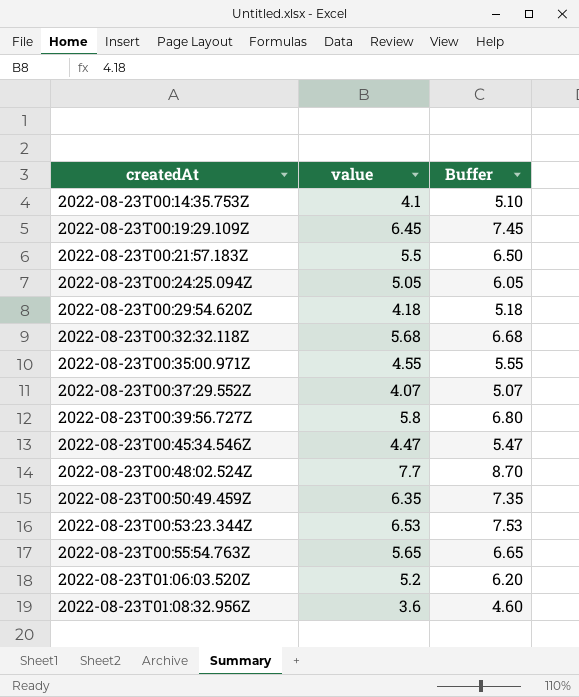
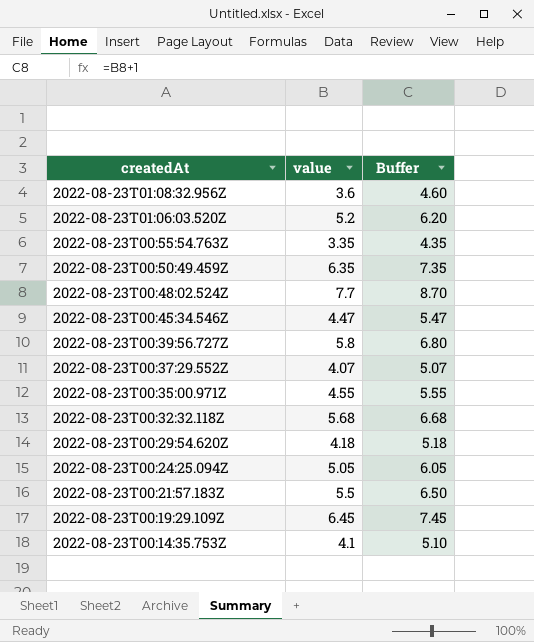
row order: createdAt ascending -> createdAt descending
row 2022-08-23T00:53:23.344Z: 6.53 | 7.53 -> none
2022-08-23T00:55:54.763Z | value: 5.65 -> 3.35
2022-08-23T00:55:54.763Z | Buffer: 6.65 -> 4.35

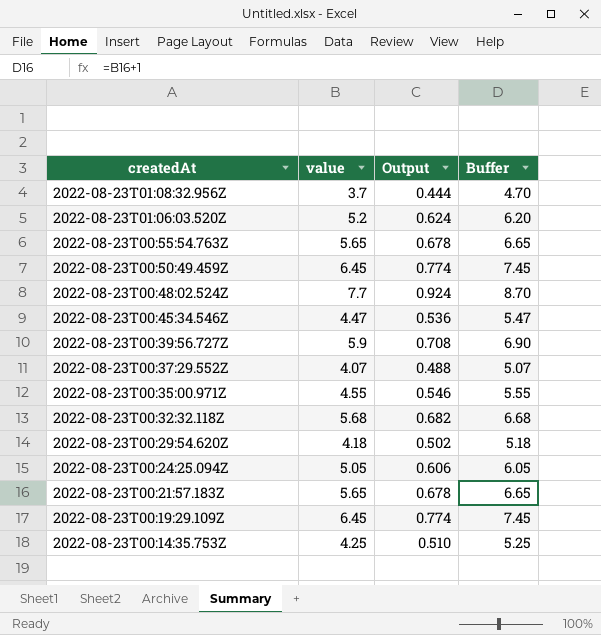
column Output | formula: none -> [value] * 0.12
2022-08-23T01:08:32.956Z | value: 3.6 -> 3.7
2022-08-23T01:08:32.956Z | Buffer: 4.60 -> 4.70
2022-08-23T00:55:54.763Z | value: 3.35 -> 5.65
2022-08-23T00:55:54.763Z | Buffer: 4.35 -> 6.65
2022-08-23T00:50:49.459Z | value: 6.35 -> 6.45
2022-08-23T00:50:49.459Z | Buffer: 7.35 -> 7.45
2022-08-23T00:39:56.727Z | value: 5.8 -> 5.9
2022-08-23T00:39:56.727Z | Buffer: 6.80 -> 6.90
2022-08-23T00:21:57.183Z | value: 5.5 -> 5.65
2022-08-23T00:21:57.183Z | Buffer: 6.50 -> 6.65
2022-08-23T00:14:35.753Z | value: 4.1 -> 4.25
2022-08-23T00:14:35.753Z | Buffer: 5.10 -> 5.25

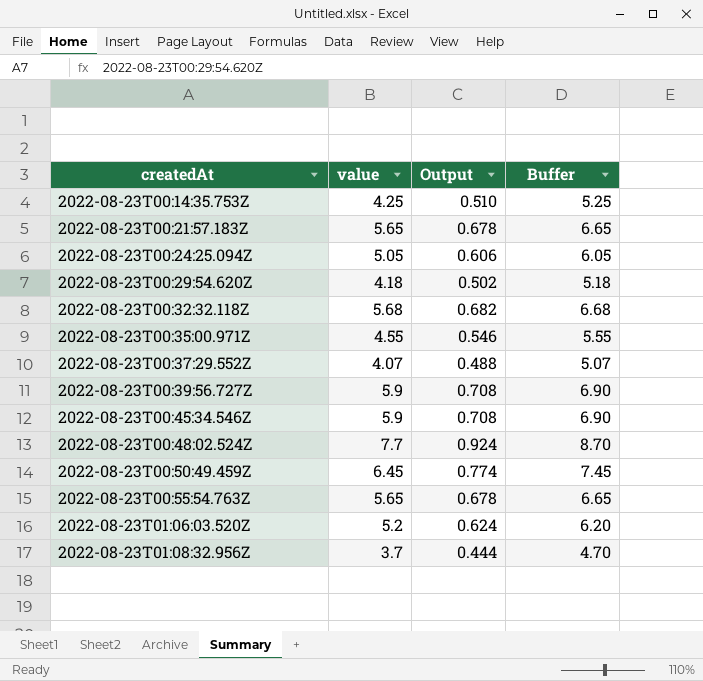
row order: createdAt descending -> createdAt ascending
row 2022-08-23T00:19:29.109Z: 6.45 | 0.774 | 7.45 -> none
2022-08-23T00:45:34.546Z | value: 4.47 -> 5.9
2022-08-23T00:45:34.546Z | Output: 0.536 -> 0.708
2022-08-23T00:45:34.546Z | Buffer: 5.47 -> 6.90

